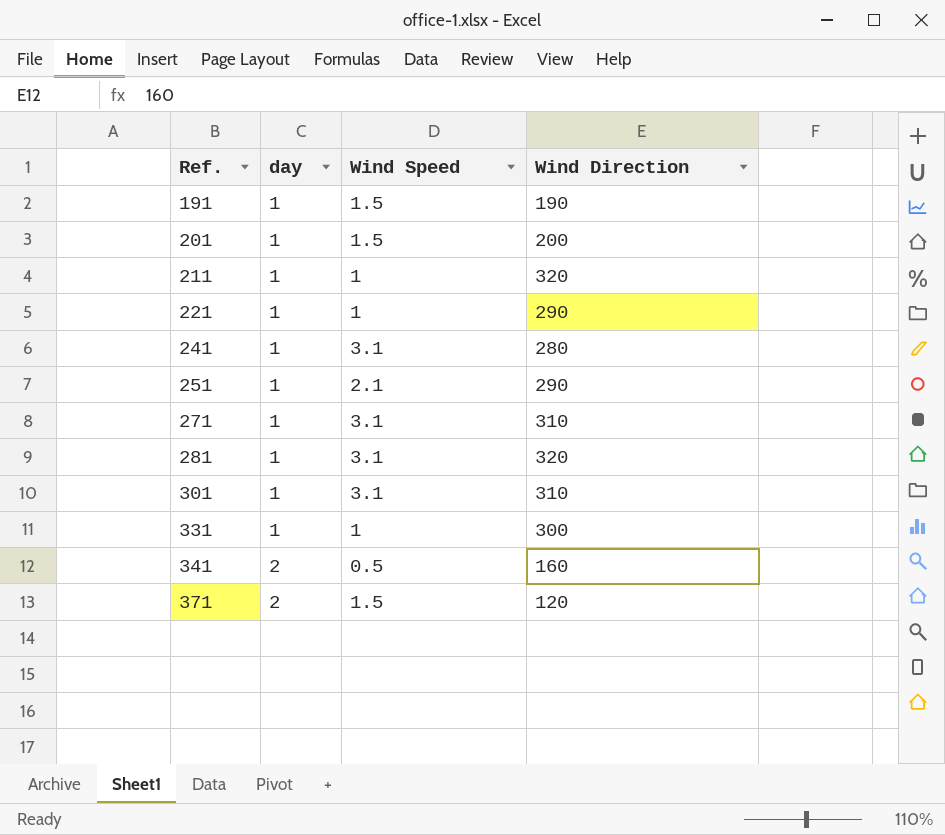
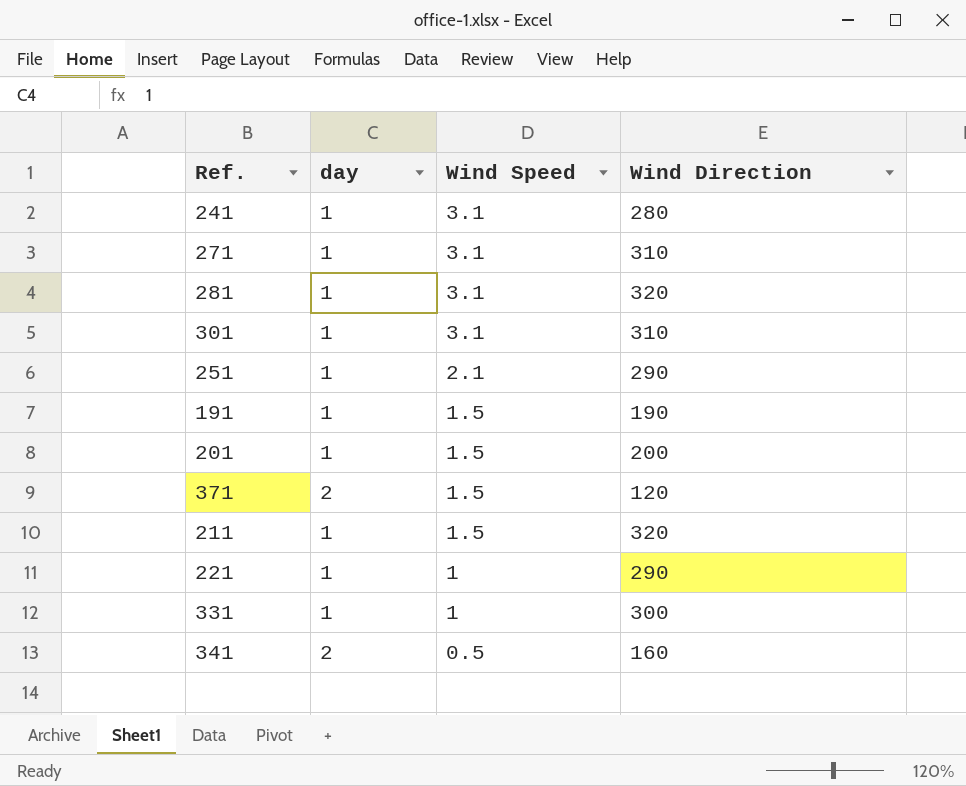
row order: Ref. ascending -> Wind Speed descending
211 | Wind Speed: 1 -> 1.5

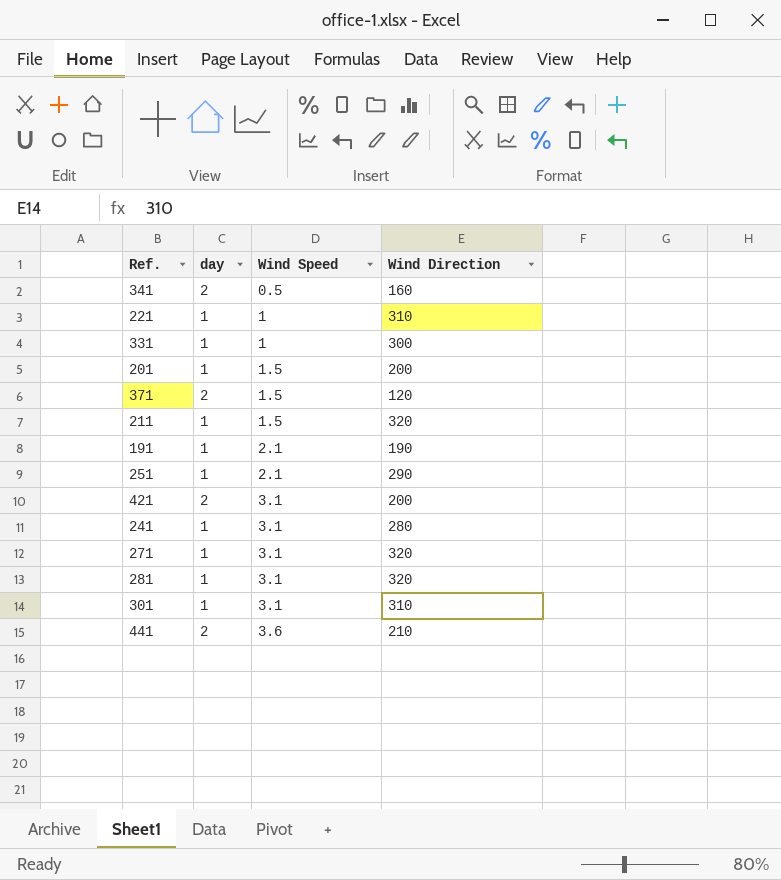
row order: Wind Speed descending -> Wind Speed ascending
221 | Wind Direction: 290 -> 310
191 | Wind Speed: 1.5 -> 2.1
row 421: none -> 2 | 3.1 | 200
271 | Wind Direction: 310 -> 320
row 441: none -> 2 | 3.6 | 210

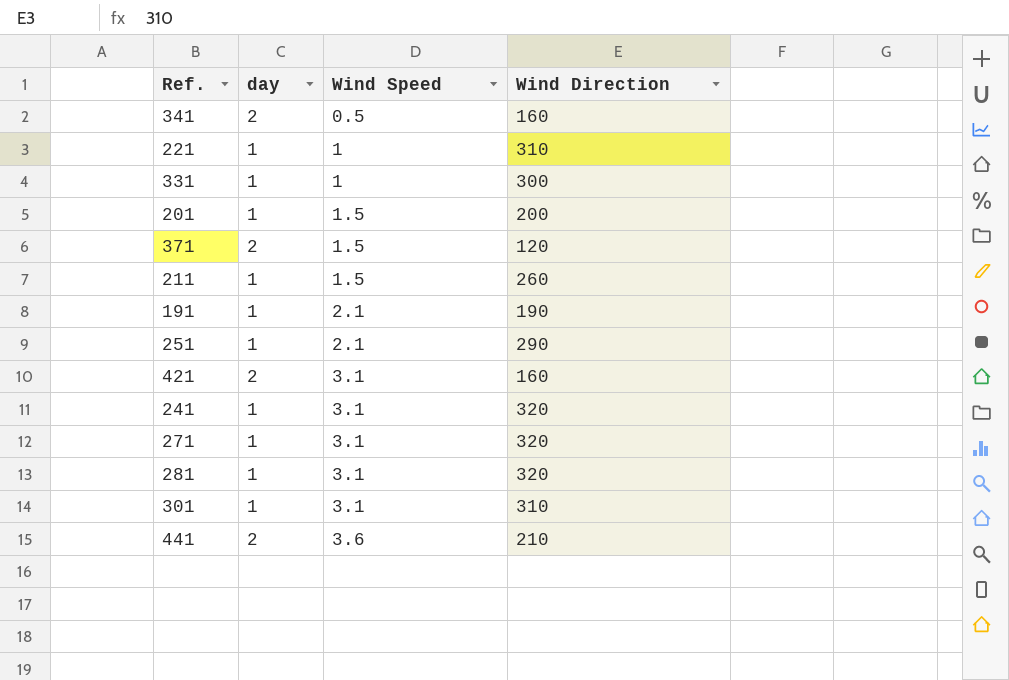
211 | Wind Direction: 320 -> 260
421 | Wind Direction: 200 -> 160
241 | Wind Direction: 280 -> 320

